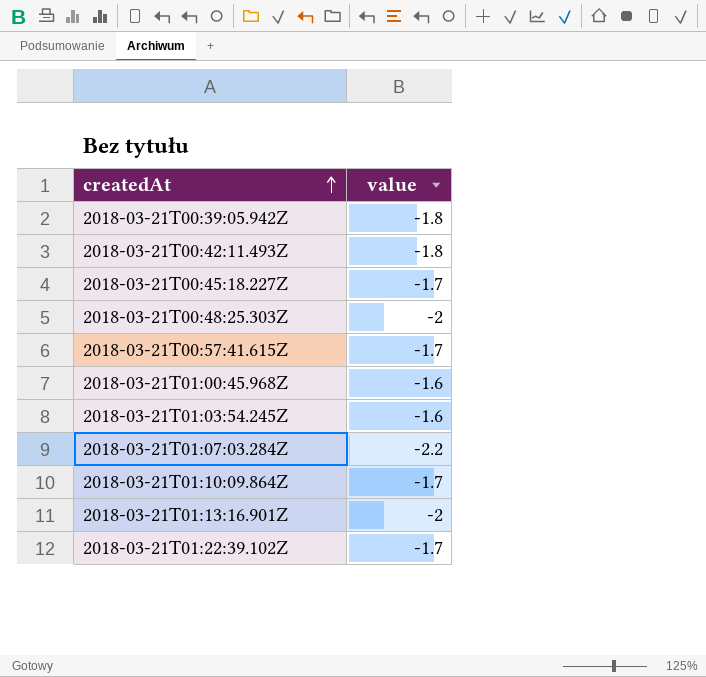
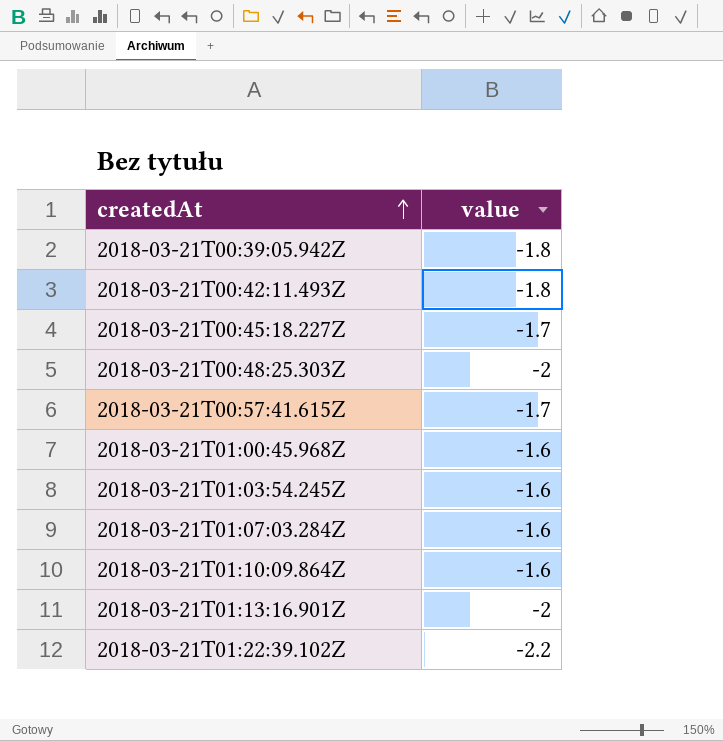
2018-03-21T01:07:03.284Z | value: -2.2 -> -1.6
2018-03-21T01:10:09.864Z | value: -1.7 -> -1.6
2018-03-21T01:22:39.102Z | value: -1.7 -> -2.2

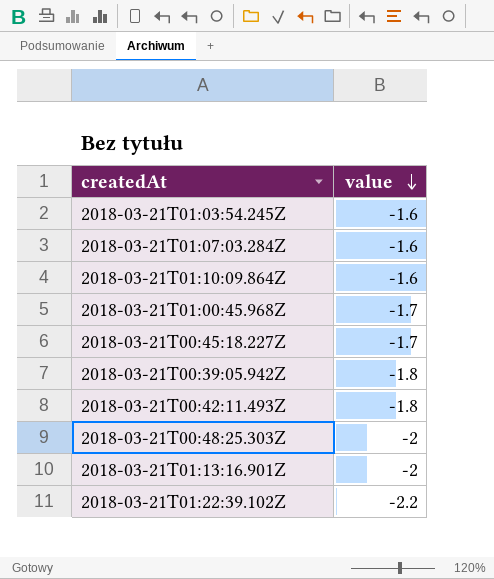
row order: createdAt ascending -> value descending
row 2018-03-21T00:57:41.615Z: -1.7 -> none
2018-03-21T01:00:45.968Z | value: -1.6 -> -1.7

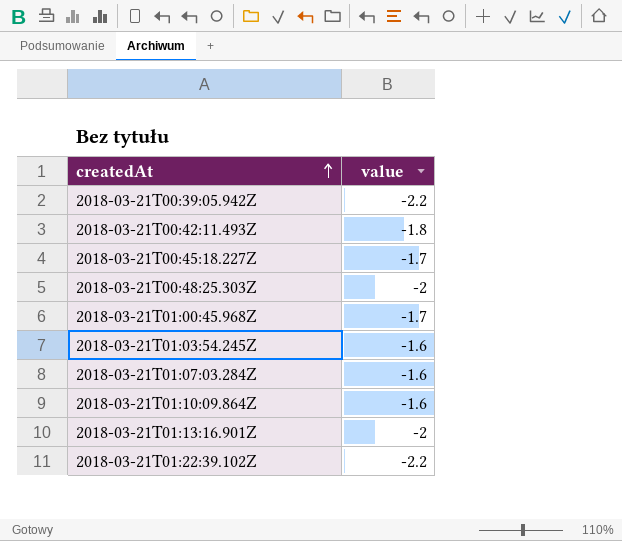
row order: value descending -> createdAt ascending
2018-03-21T00:39:05.942Z | value: -1.8 -> -2.2

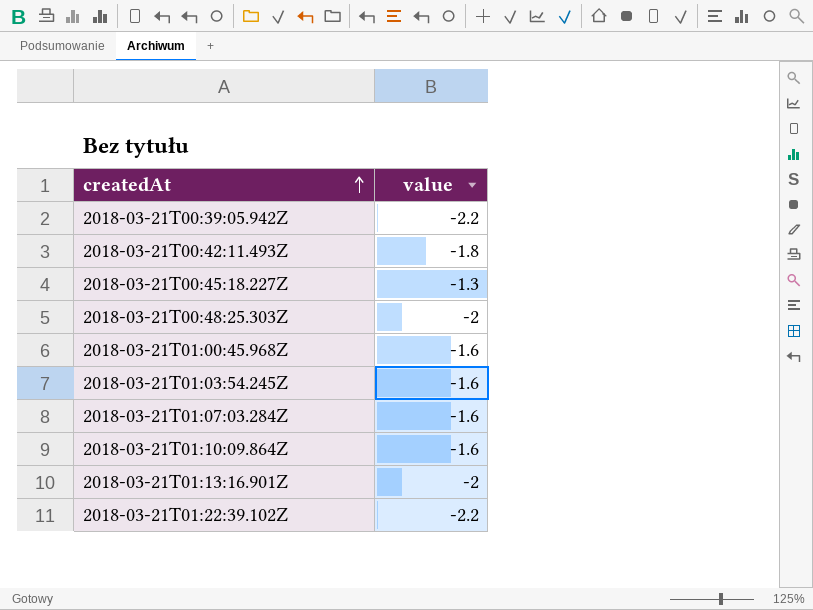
2018-03-21T00:45:18.227Z | value: -1.7 -> -1.3
2018-03-21T01:00:45.968Z | value: -1.7 -> -1.6

